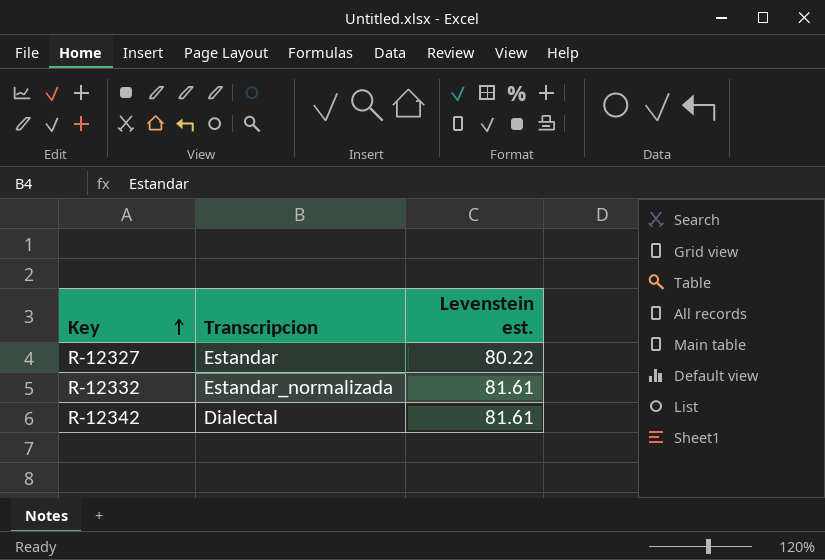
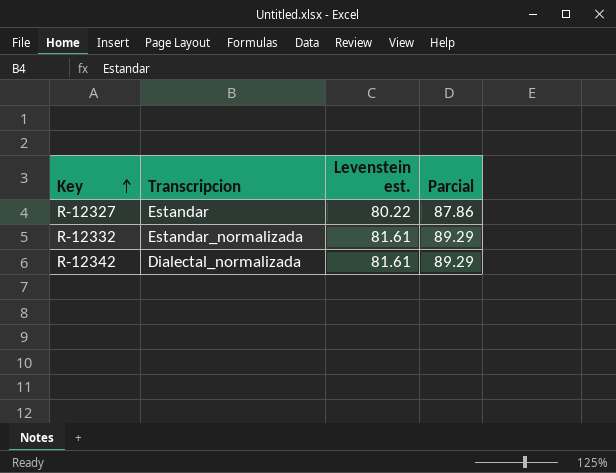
column Parcial | position: none -> 4
R-12342 | Transcripcion: Dialectal -> Dialectal_normalizada

